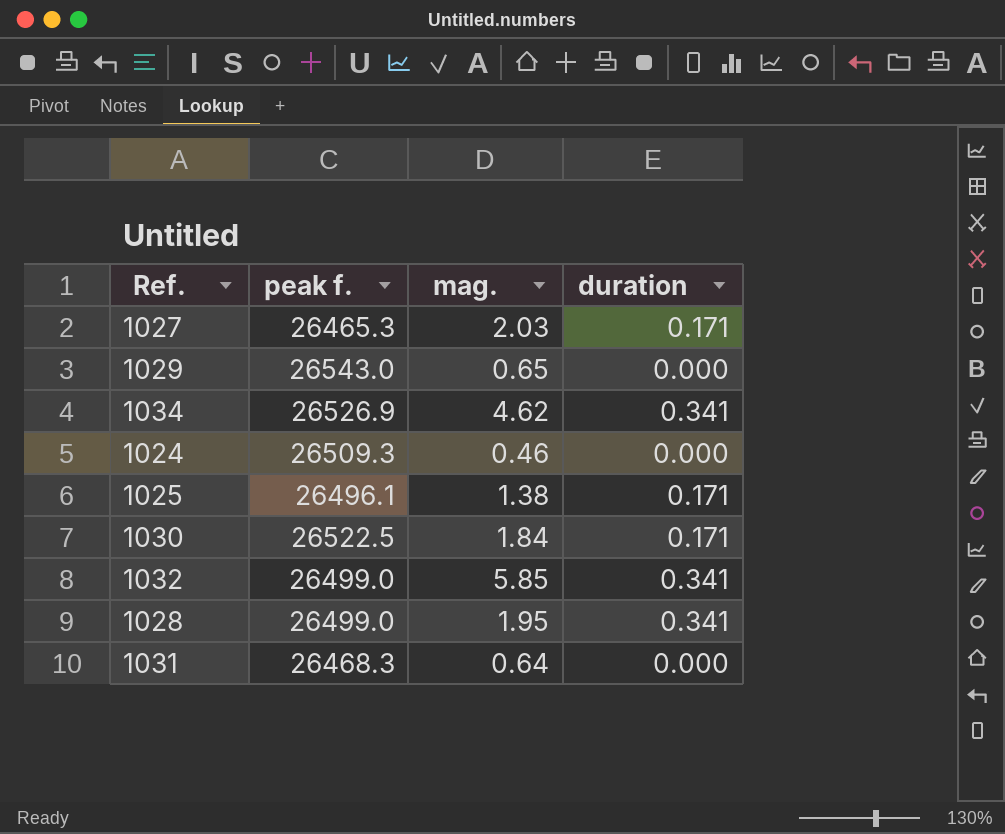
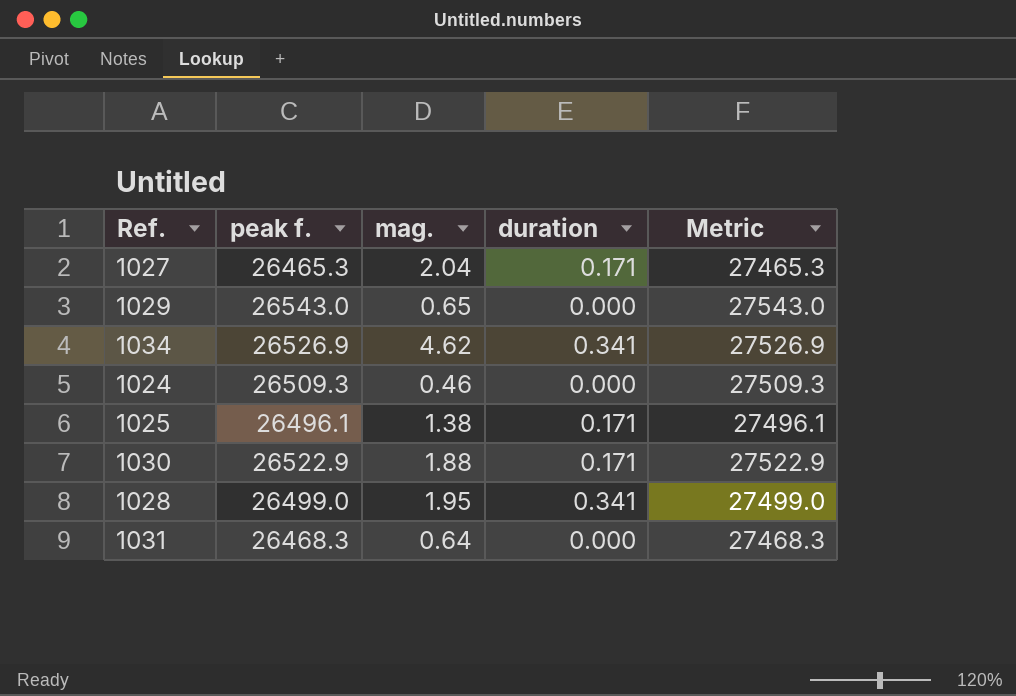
column Metric | formula: none -> [peak f.] + 1000
row 1032: 26499.0 | 5.85 | 0.341 -> none
1027 | mag.: 2.03 -> 2.04
1030 | peak f.: 26522.5 -> 26522.9
1030 | mag.: 1.84 -> 1.88

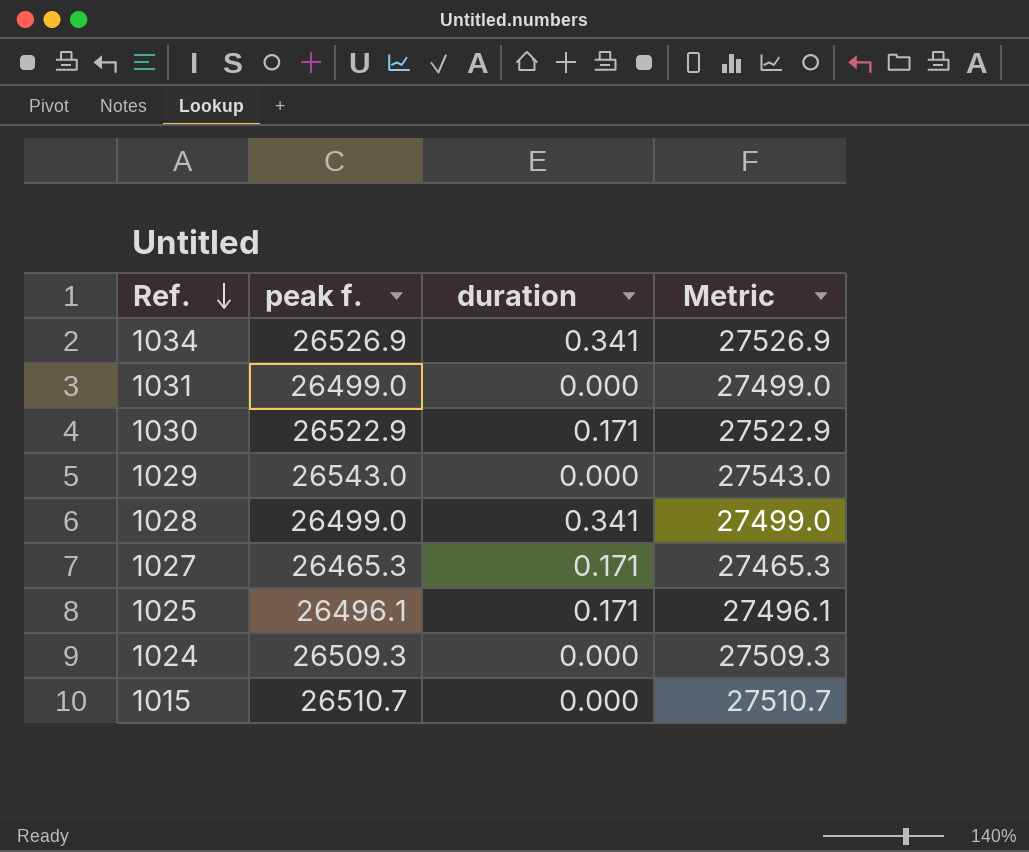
row order: none -> Ref. descending
column mag. | position: 3 -> none
1031 | peak f.: 26468.3 -> 26499.0
1031 | Metric: 27468.3 -> 27499.0
row 1015: none -> 26510.7 | 0.000 | 27510.7

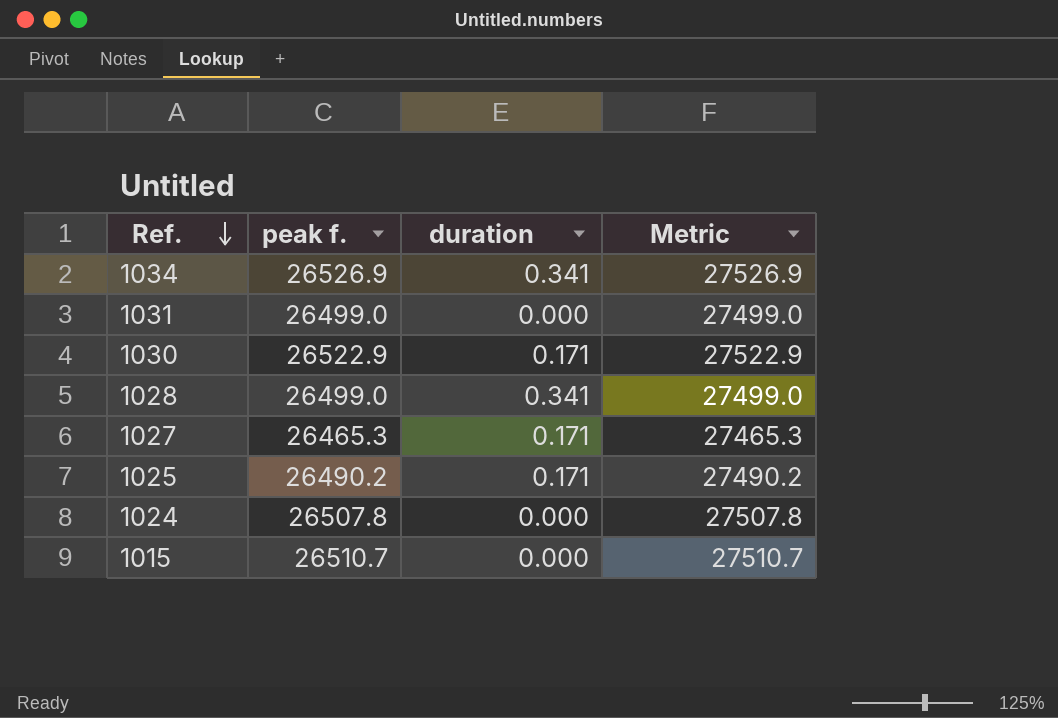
row 1029: 26543.0 | 0.000 | 27543.0 -> none
1025 | peak f.: 26496.1 -> 26490.2
1025 | Metric: 27496.1 -> 27490.2
1024 | peak f.: 26509.3 -> 26507.8
1024 | Metric: 27509.3 -> 27507.8

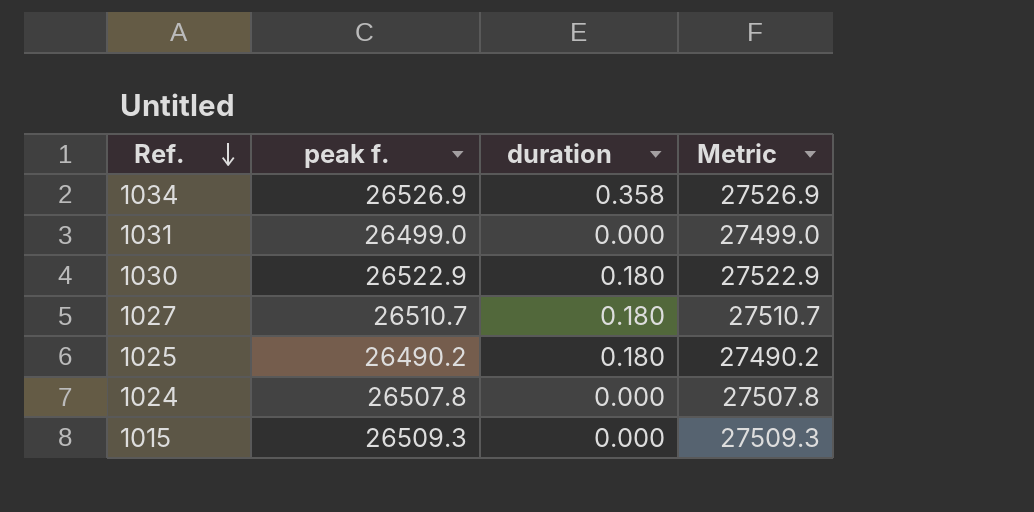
row 1028: 26499.0 | 0.341 | 27499.0 -> none
1034 | duration: 0.341 -> 0.358
1030 | duration: 0.171 -> 0.180
1027 | peak f.: 26465.3 -> 26510.7
1027 | duration: 0.171 -> 0.180
1027 | Metric: 27465.3 -> 27510.7
1025 | duration: 0.171 -> 0.180
1015 | peak f.: 26510.7 -> 26509.3
1015 | Metric: 27510.7 -> 27509.3

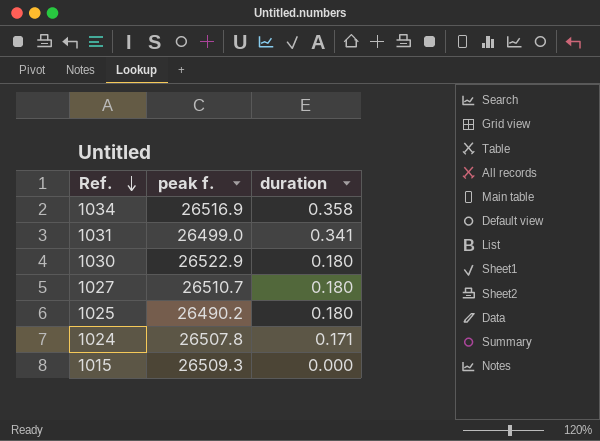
column Metric | formula: [peak f.] + 1000 -> none
1034 | peak f.: 26526.9 -> 26516.9
1031 | duration: 0.000 -> 0.341
1024 | duration: 0.000 -> 0.171

